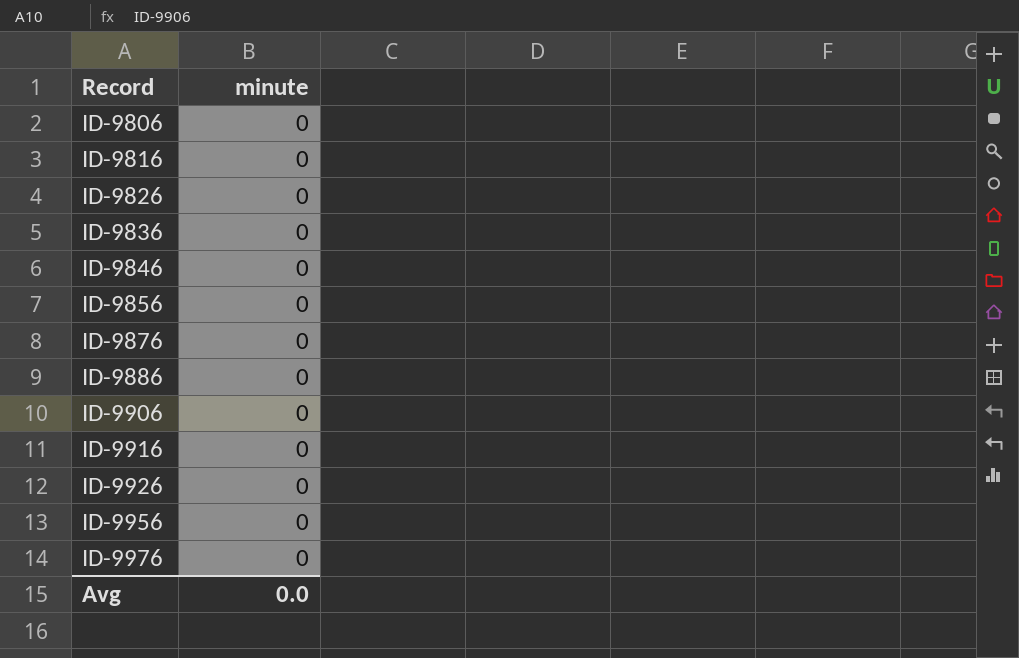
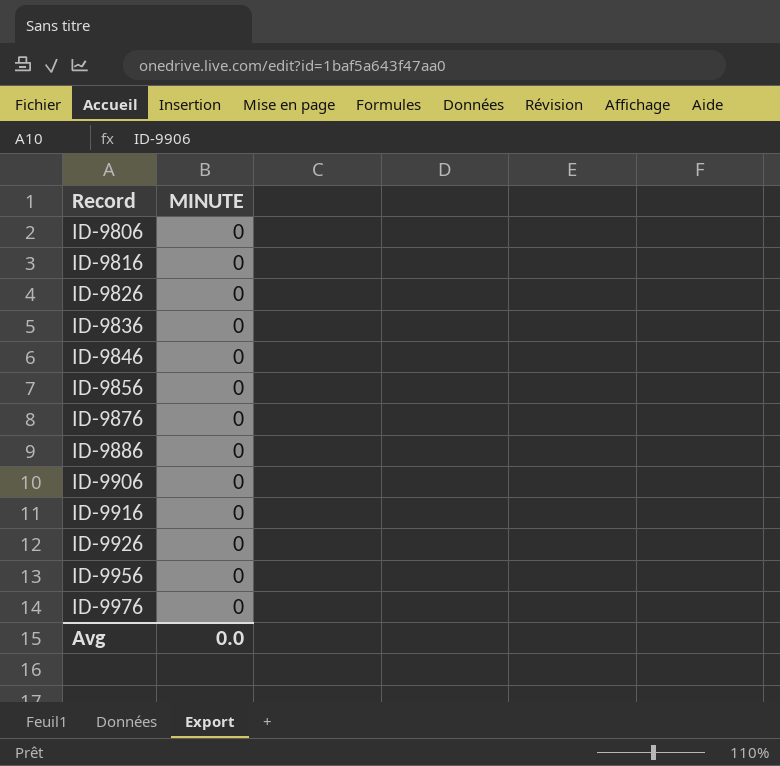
column name: minute -> MINUTE

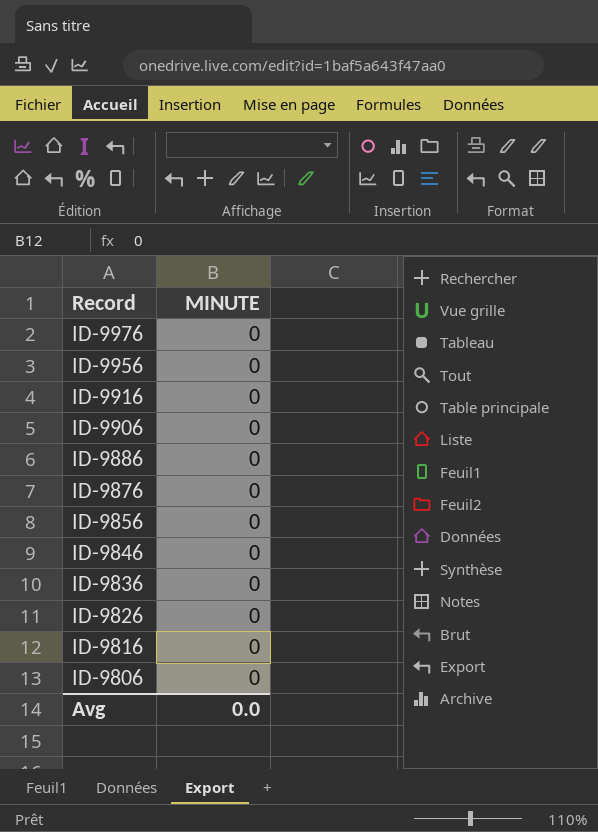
row order: Record ascending -> Record descending
row ID-9926: 0 -> none

